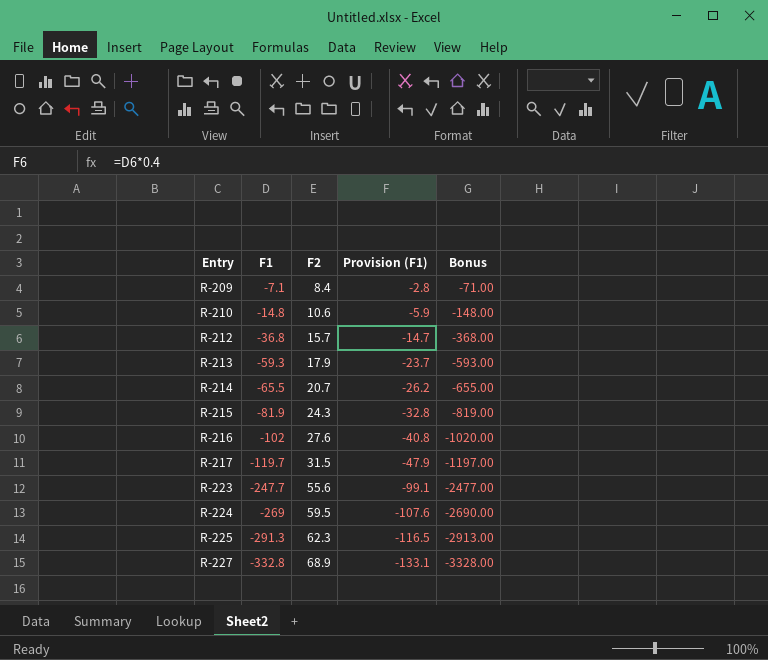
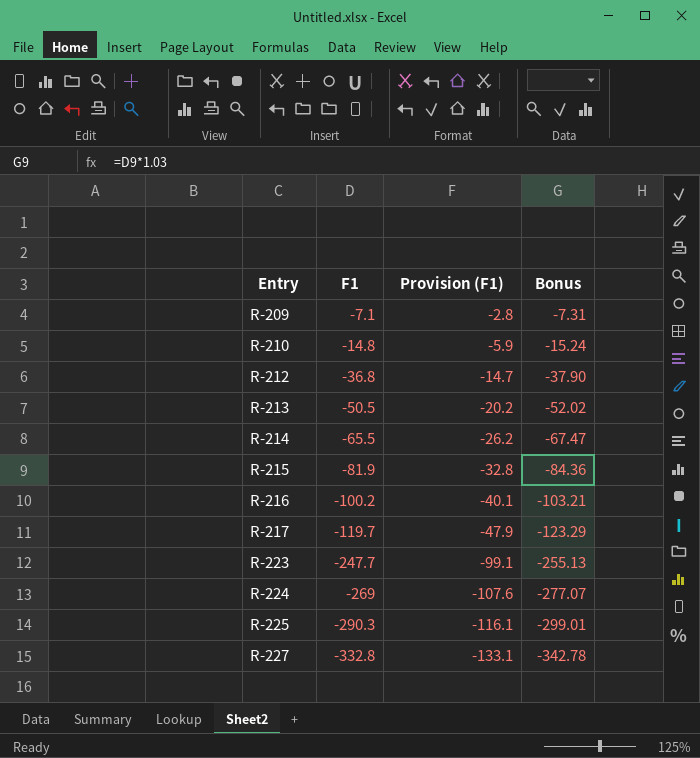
column F2 | position: 3 -> none
column Bonus | formula: [F1] * 10 -> [F1] * 1.03
R-213 | F1: -59.3 -> -50.5
R-213 | Provision (F1): -23.7 -> -20.2
R-216 | F1: -102 -> -100.2
R-216 | Provision (F1): -40.8 -> -40.1
R-225 | F1: -291.3 -> -290.3
R-225 | Provision (F1): -116.5 -> -116.1

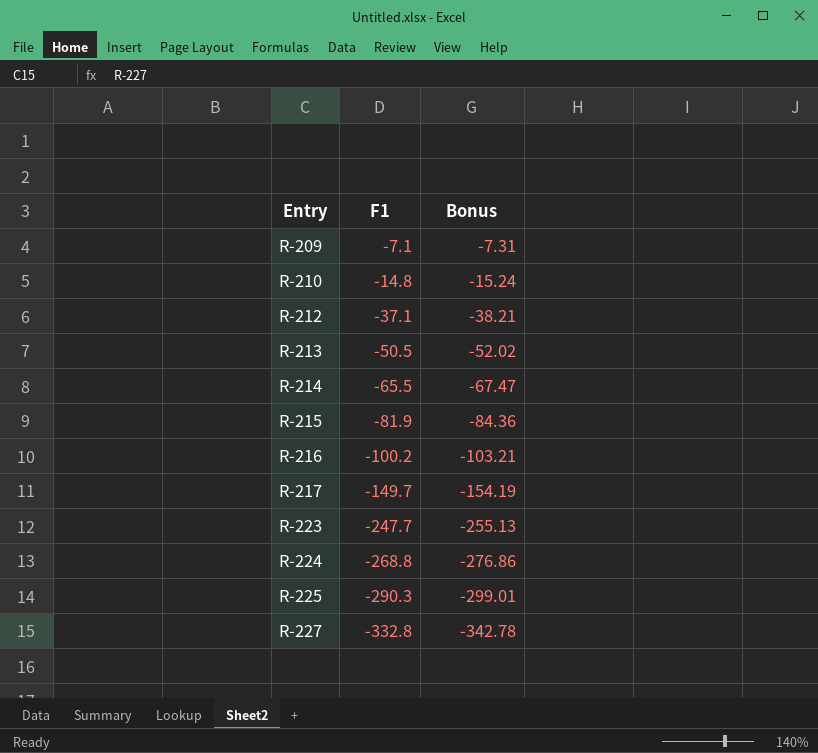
column Provision (F1) | formula: [F1] * 0.4 -> none
R-212 | F1: -36.8 -> -37.1
R-212 | Bonus: -37.90 -> -38.21
R-217 | F1: -119.7 -> -149.7
R-217 | Bonus: -123.29 -> -154.19
R-224 | F1: -269 -> -268.8
R-224 | Bonus: -277.07 -> -276.86

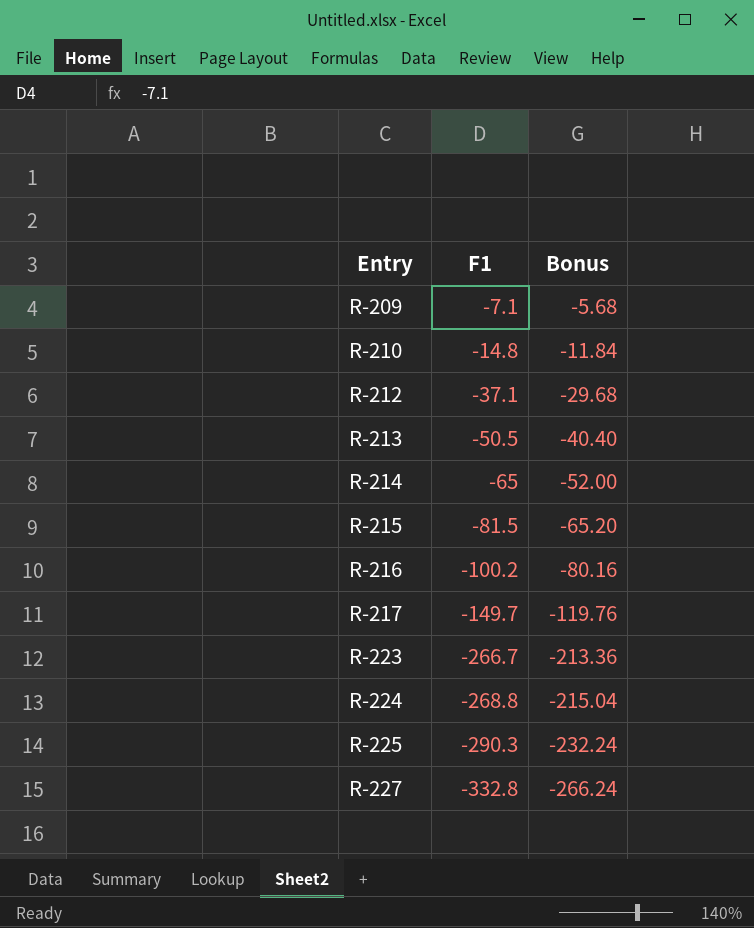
column Bonus | formula: [F1] * 1.03 -> [F1] * 0.8
R-214 | F1: -65.5 -> -65
R-215 | F1: -81.9 -> -81.5
R-223 | F1: -247.7 -> -266.7

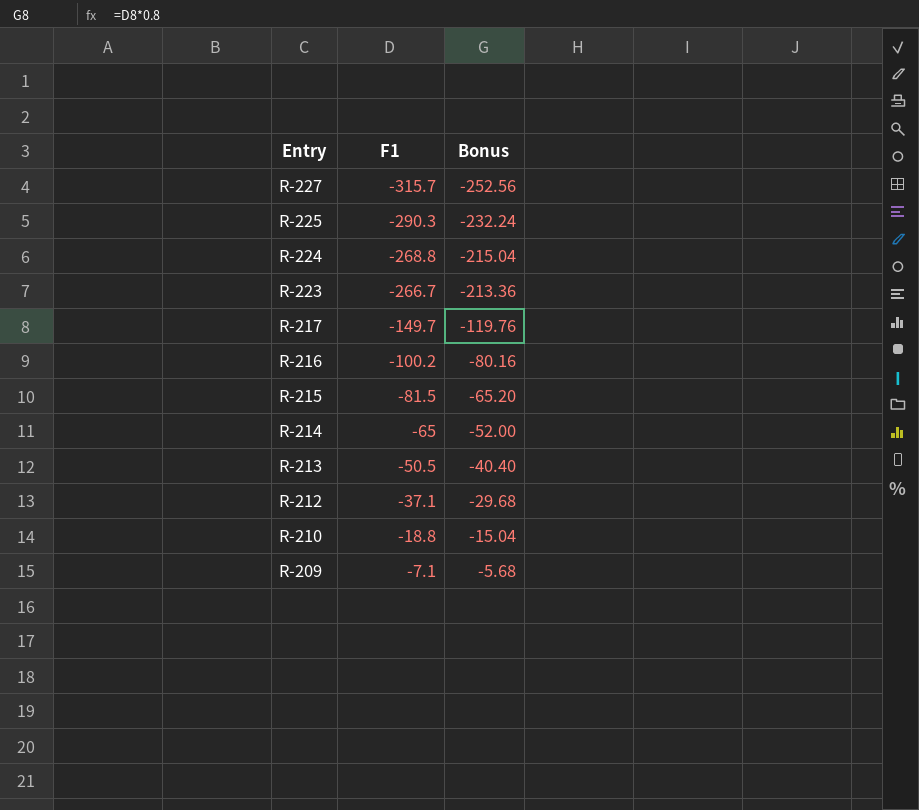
row order: Entry ascending -> Entry descending
R-227 | F1: -332.8 -> -315.7
R-227 | Bonus: -266.24 -> -252.56
R-210 | F1: -14.8 -> -18.8
R-210 | Bonus: -11.84 -> -15.04

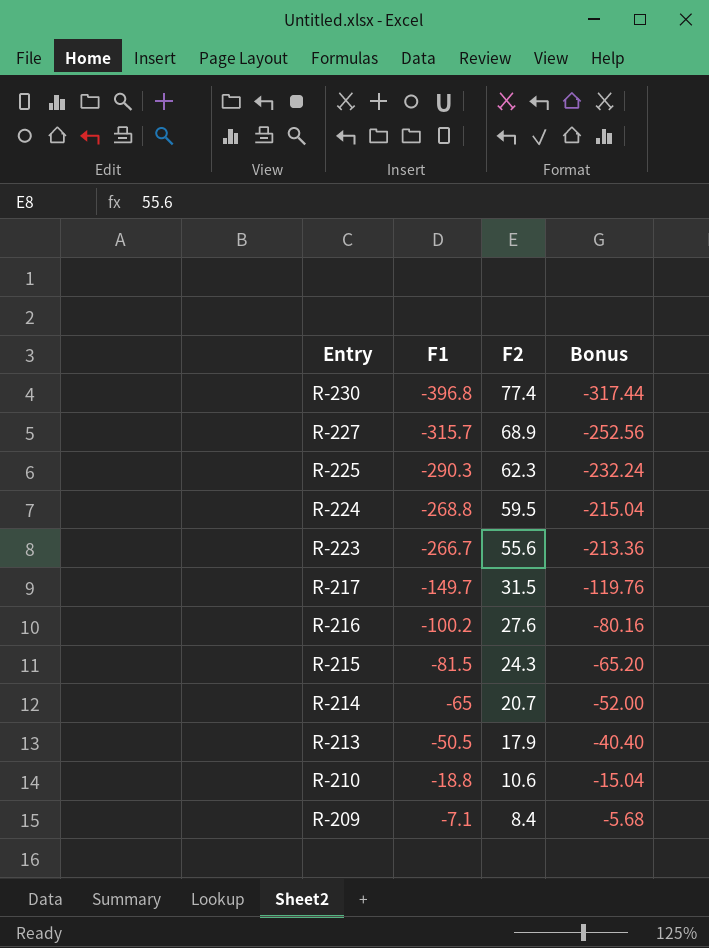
column F2 | position: none -> 3
row R-212: -37.1 | -29.68 -> none
row R-230: none -> -396.8 | 77.4 | -317.44

